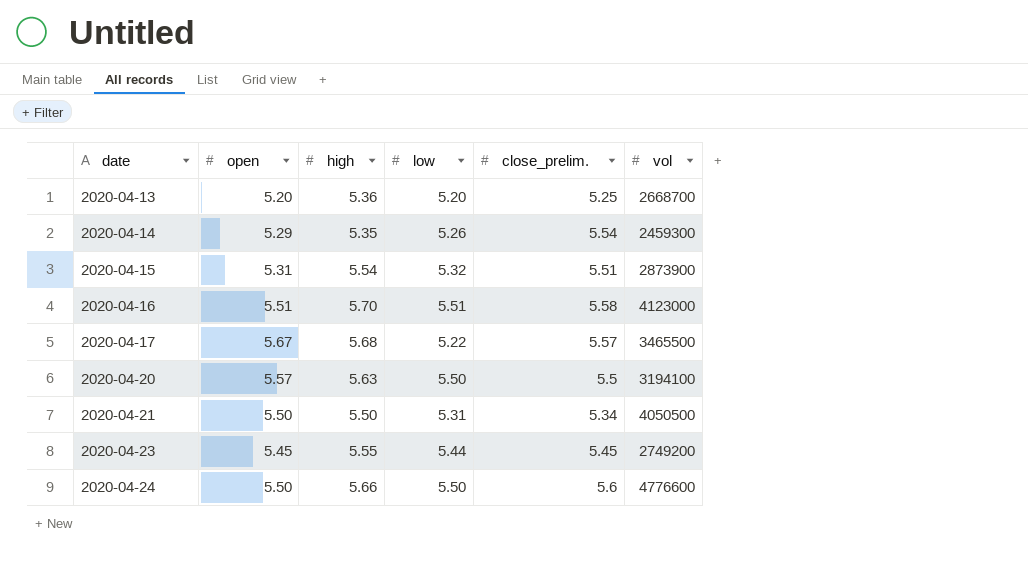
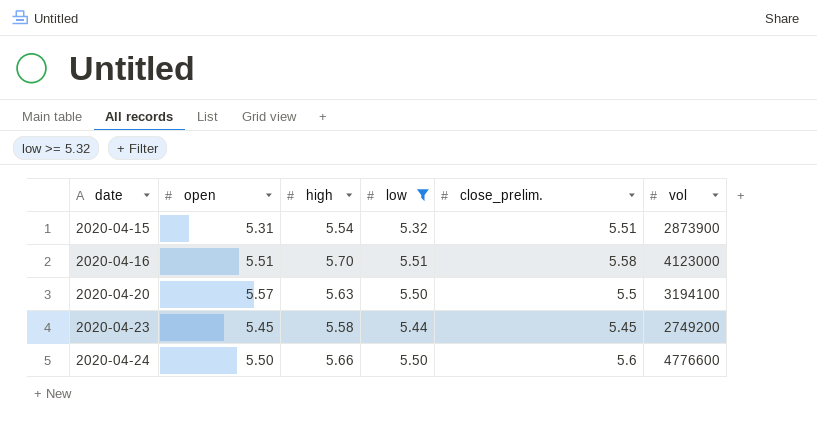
filter: none -> low >= 5.32
2020-04-23 | high: 5.55 -> 5.58

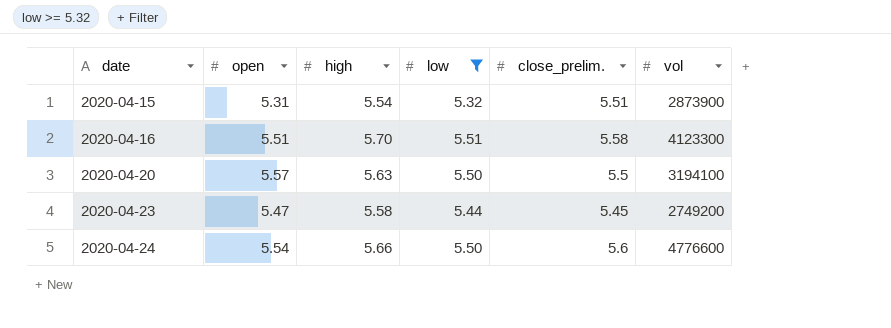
2020-04-16 | vol: 4123000 -> 4123300
2020-04-23 | open: 5.45 -> 5.47
2020-04-24 | open: 5.50 -> 5.54

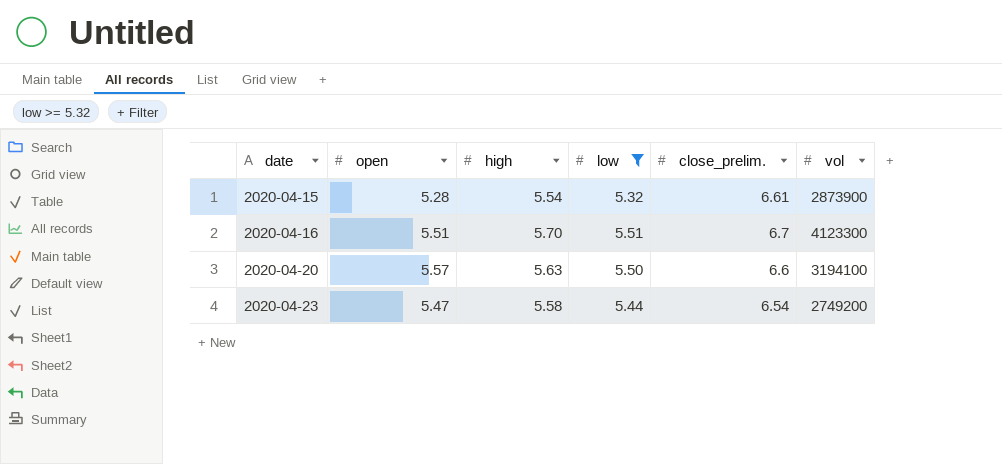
row 2020-04-24: 5.54 | 5.66 | 5.50 | 5.6 | 4776600 -> none
2020-04-15 | open: 5.31 -> 5.28
2020-04-15 | close_prelim.: 5.51 -> 6.61
2020-04-16 | close_prelim.: 5.58 -> 6.7
2020-04-20 | close_prelim.: 5.5 -> 6.6
2020-04-23 | close_prelim.: 5.45 -> 6.54

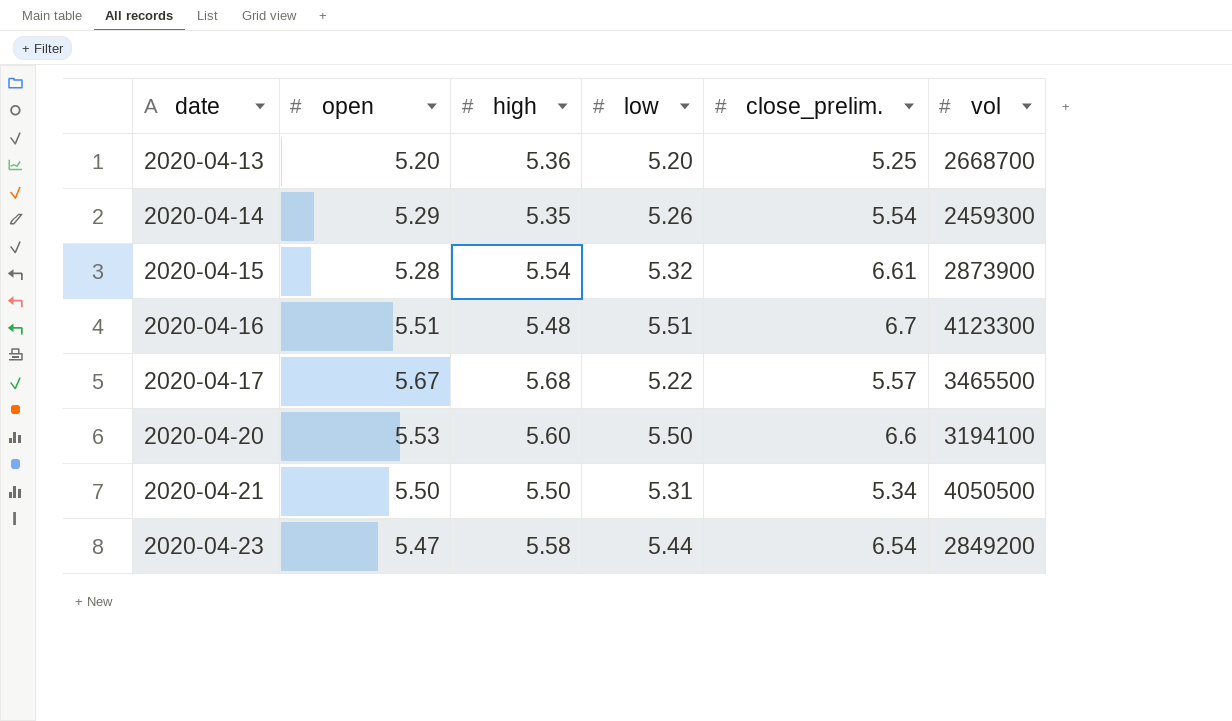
filter: low >= 5.32 -> none
2020-04-16 | high: 5.70 -> 5.48
2020-04-20 | open: 5.57 -> 5.53
2020-04-20 | high: 5.63 -> 5.60
2020-04-23 | vol: 2749200 -> 2849200

